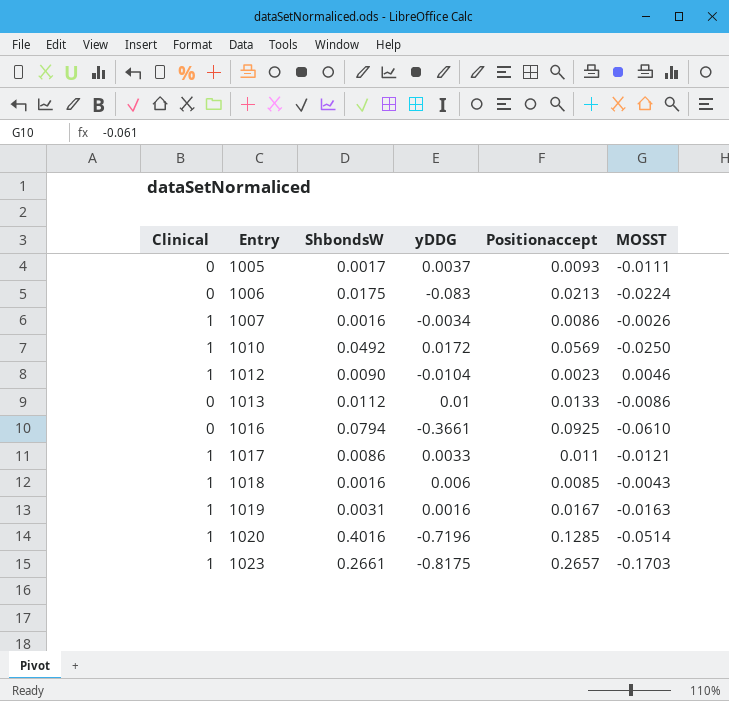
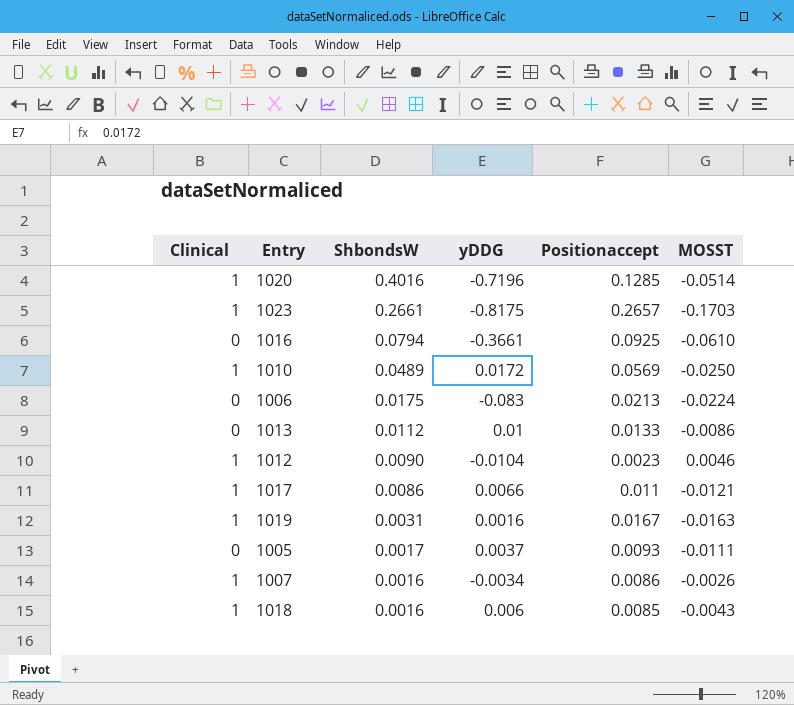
row order: Entry ascending -> ShbondsW descending
1010 | ShbondsW: 0.0492 -> 0.0489
1017 | yDDG: 0.0033 -> 0.0066

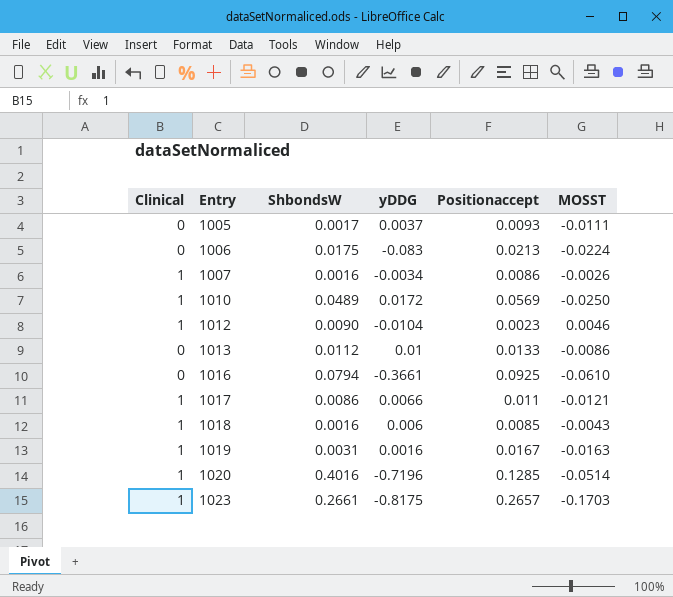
row order: ShbondsW descending -> Entry ascending

